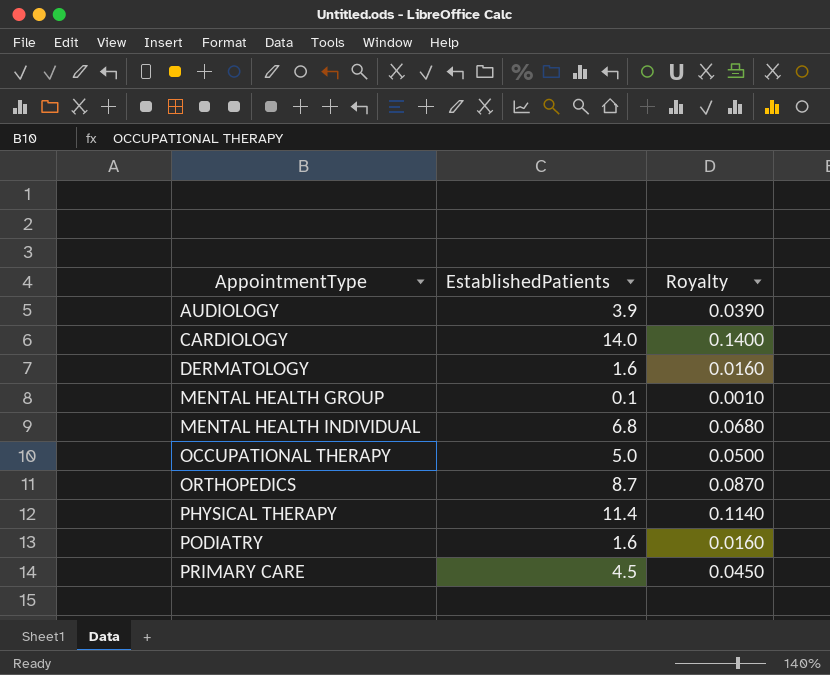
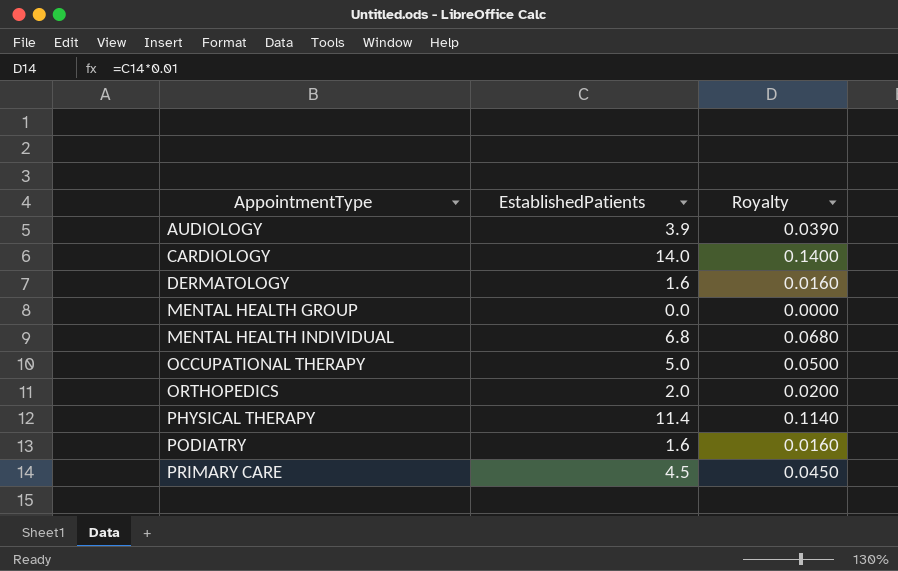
MENTAL HEALTH GROUP | EstablishedPatients: 0.1 -> 0.0
MENTAL HEALTH GROUP | Royalty: 0.0010 -> 0.0000
ORTHOPEDICS | EstablishedPatients: 8.7 -> 2.0
ORTHOPEDICS | Royalty: 0.0870 -> 0.0200

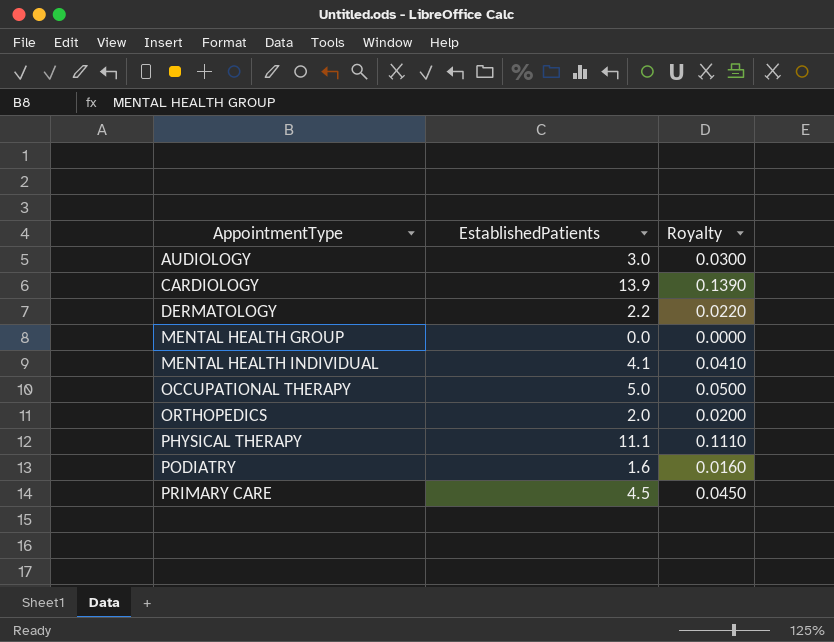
AUDIOLOGY | EstablishedPatients: 3.9 -> 3.0
AUDIOLOGY | Royalty: 0.0390 -> 0.0300
CARDIOLOGY | EstablishedPatients: 14.0 -> 13.9
CARDIOLOGY | Royalty: 0.1400 -> 0.1390
DERMATOLOGY | EstablishedPatients: 1.6 -> 2.2
DERMATOLOGY | Royalty: 0.0160 -> 0.0220
MENTAL HEALTH INDIVIDUAL | EstablishedPatients: 6.8 -> 4.1
MENTAL HEALTH INDIVIDUAL | Royalty: 0.0680 -> 0.0410
PHYSICAL THERAPY | EstablishedPatients: 11.4 -> 11.1
PHYSICAL THERAPY | Royalty: 0.1140 -> 0.1110

